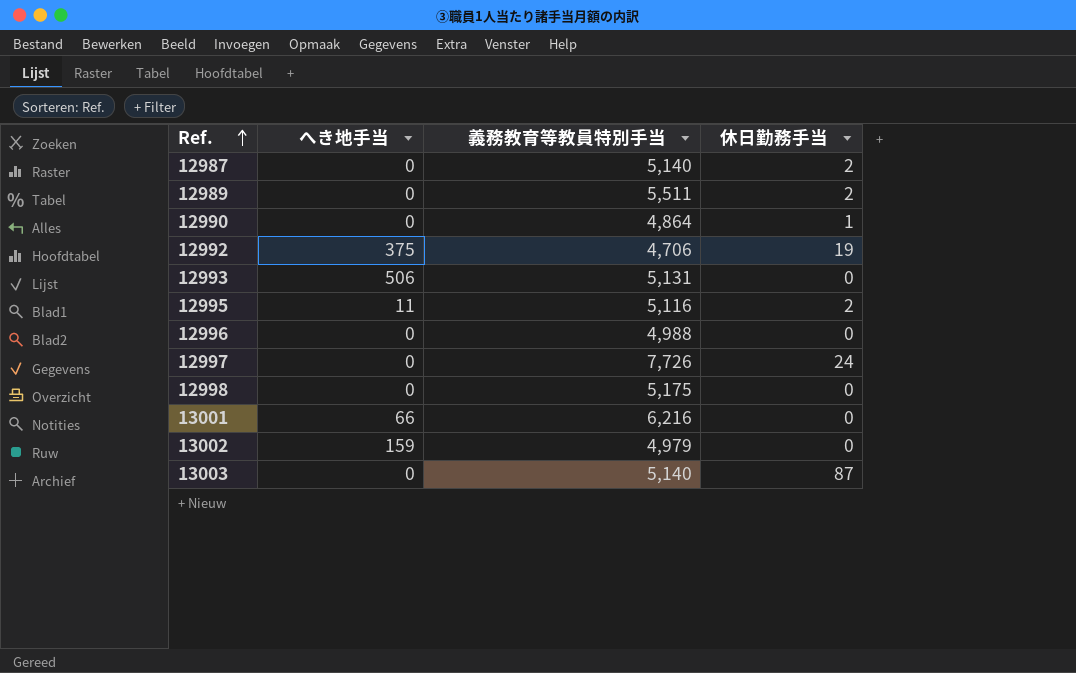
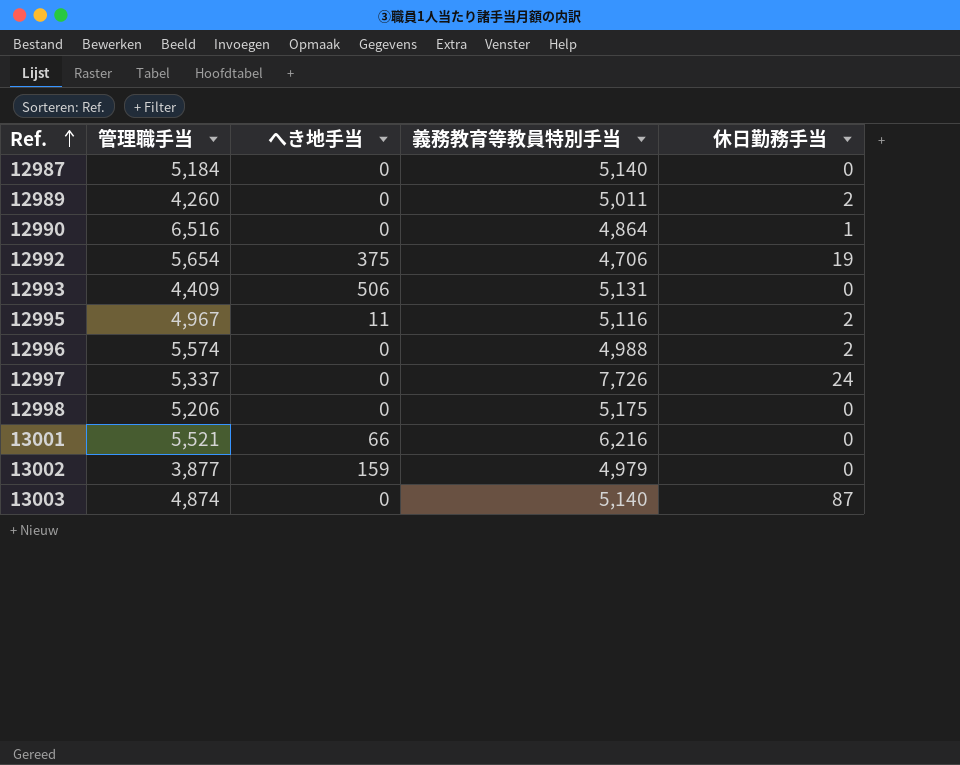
column 管理職手当 | position: none -> 2
12987 | 休日勤務手当: 2 -> 0
12989 | 義務教育等教員特別手当: 5,511 -> 5,011
12996 | 休日勤務手当: 0 -> 2

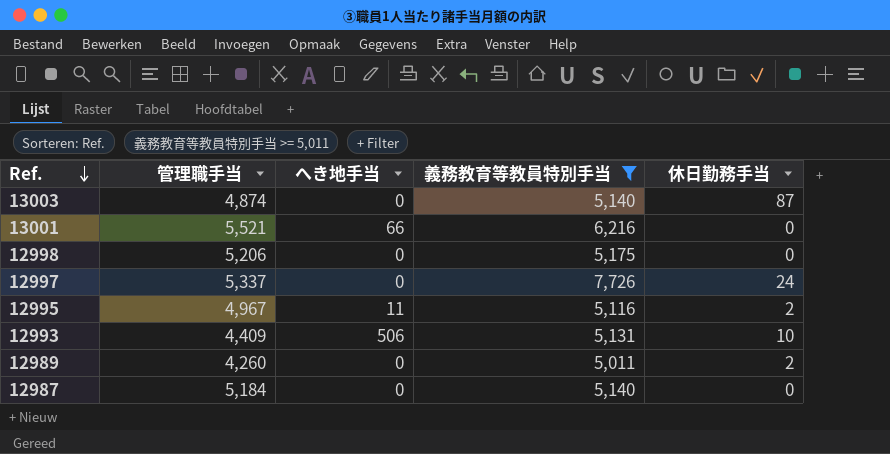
filter: none -> 義務教育等教員特別手当 >= 5,011
row order: Ref. ascending -> Ref. descending
12993 | 休日勤務手当: 0 -> 10

